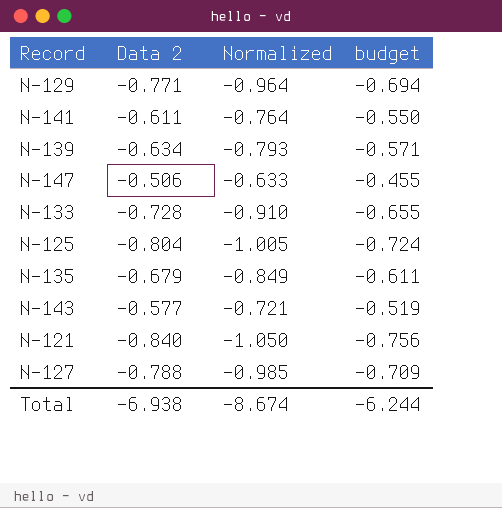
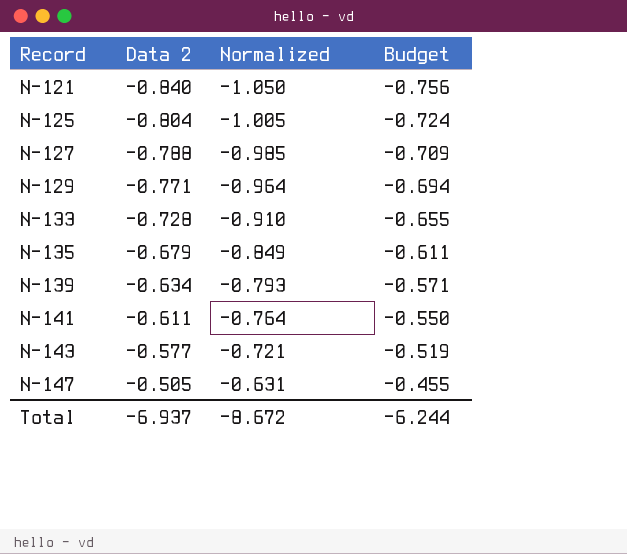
row order: none -> Record ascending
column name: budget -> Budget
N-147 | Data 2: -0.506 -> -0.505
N-147 | Normalized: -0.633 -> -0.631
Total | Data 2: -6.938 -> -6.937
Total | Normalized: -8.674 -> -8.672

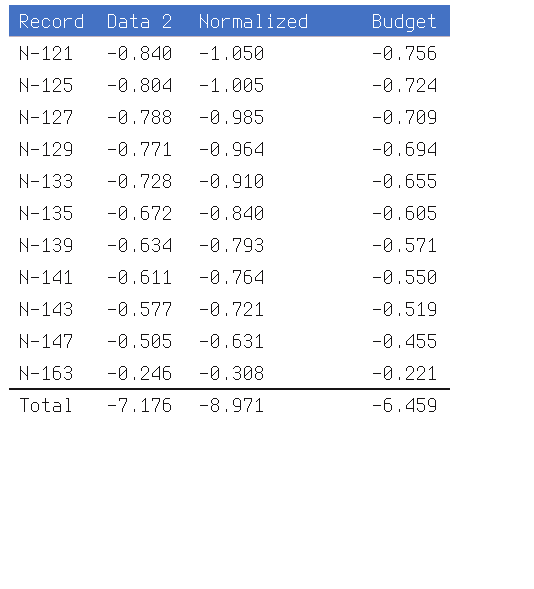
N-135 | Data 2: -0.679 -> -0.672
N-135 | Normalized: -0.849 -> -0.840
N-135 | Budget: -0.611 -> -0.605
row N-163: none -> -0.246 | -0.308 | -0.221
Total | Data 2: -6.937 -> -7.176
Total | Normalized: -8.672 -> -8.971
Total | Budget: -6.244 -> -6.459

